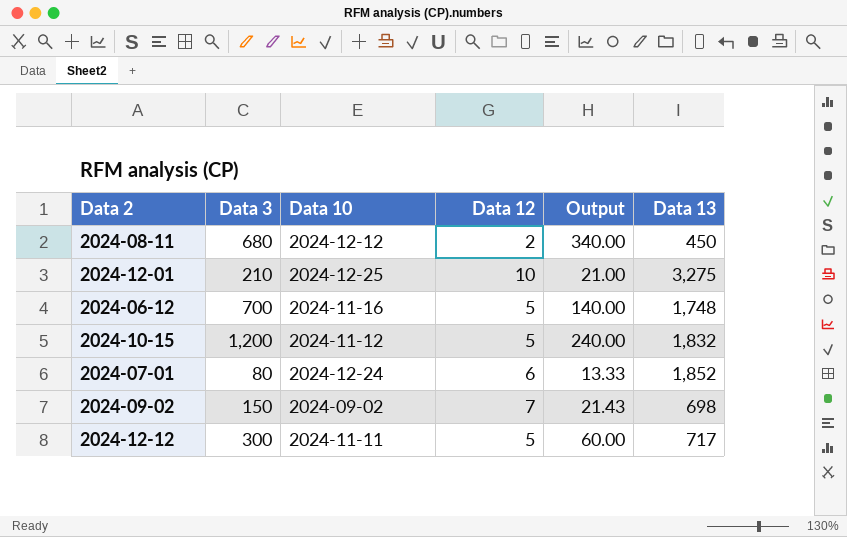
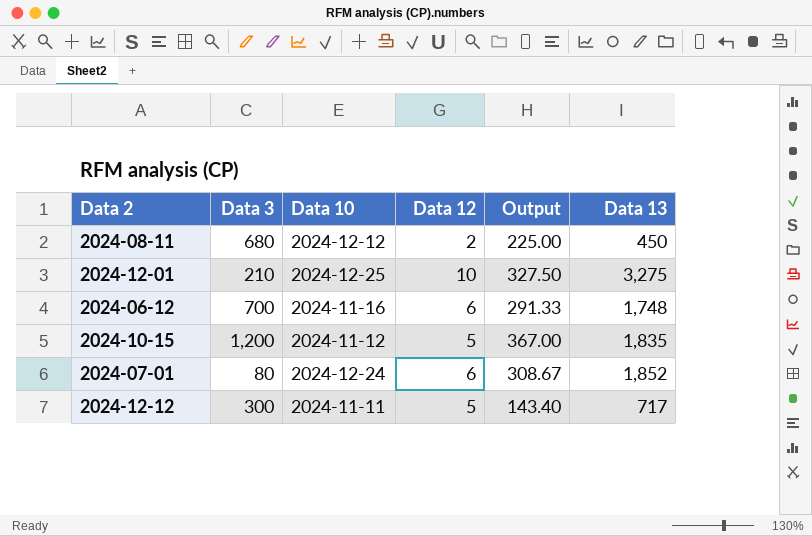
column Output | formula: [Data 3] / [Data 12] -> [Data 13] / [Data 12]
row 2024-09-02: 150 | 2024-09-02 | 7 | 21.43 | 698 -> none
2024-06-12 | Data 12: 5 -> 6
2024-10-15 | Data 13: 1,832 -> 1,835

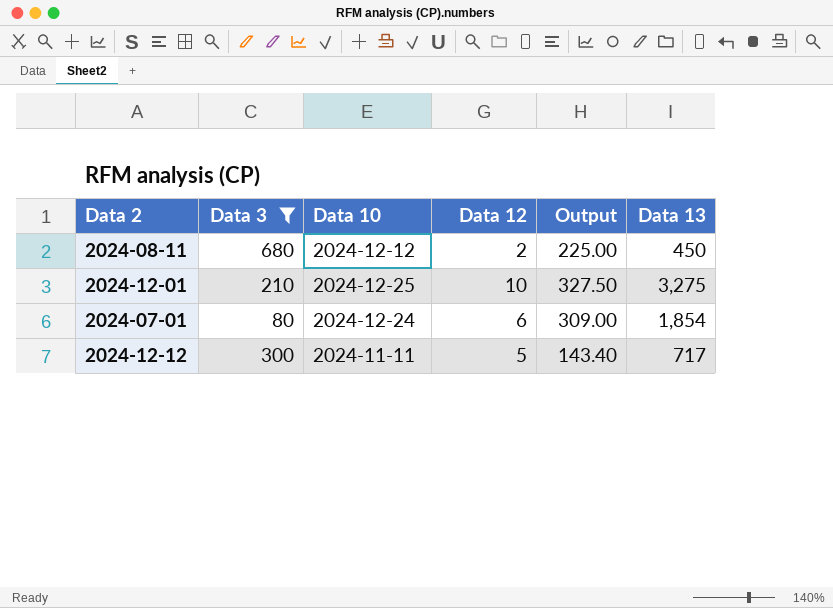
filter: none -> Data 3 <= 680
2024-07-01 | Output: 308.67 -> 309.00
2024-07-01 | Data 13: 1,852 -> 1,854

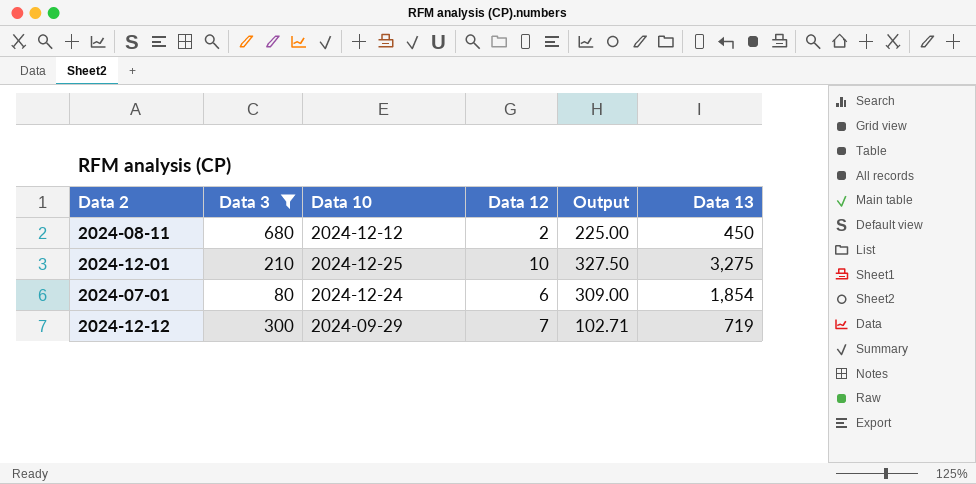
2024-12-12 | Data 10: 2024-11-11 -> 2024-09-29
2024-12-12 | Data 12: 5 -> 7
2024-12-12 | Output: 143.40 -> 102.71
2024-12-12 | Data 13: 717 -> 719

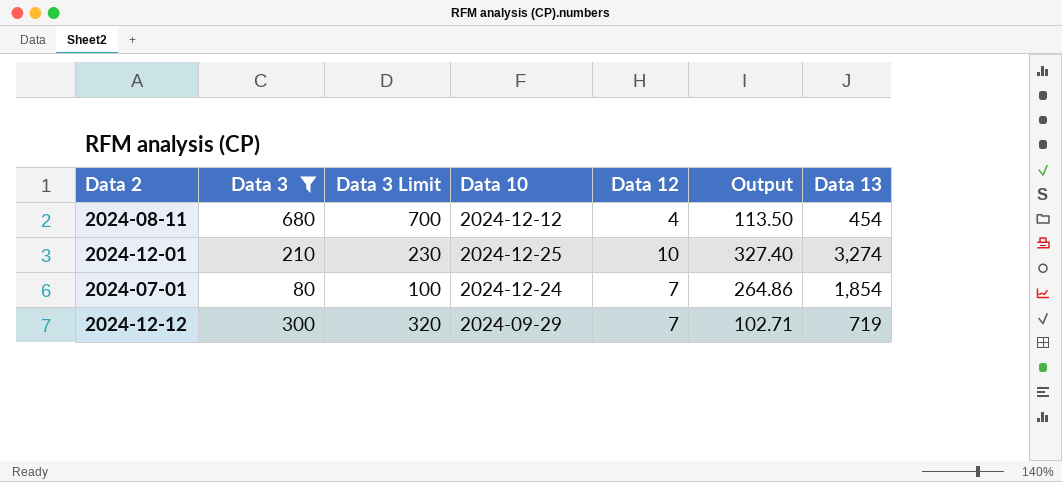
column Data 3 Limit | formula: none -> [Data 3] + 20
2024-08-11 | Data 12: 2 -> 4
2024-08-11 | Output: 225.00 -> 113.50
2024-08-11 | Data 13: 450 -> 454
2024-12-01 | Output: 327.50 -> 327.40
2024-12-01 | Data 13: 3,275 -> 3,274
2024-07-01 | Data 12: 6 -> 7
2024-07-01 | Output: 309.00 -> 264.86

